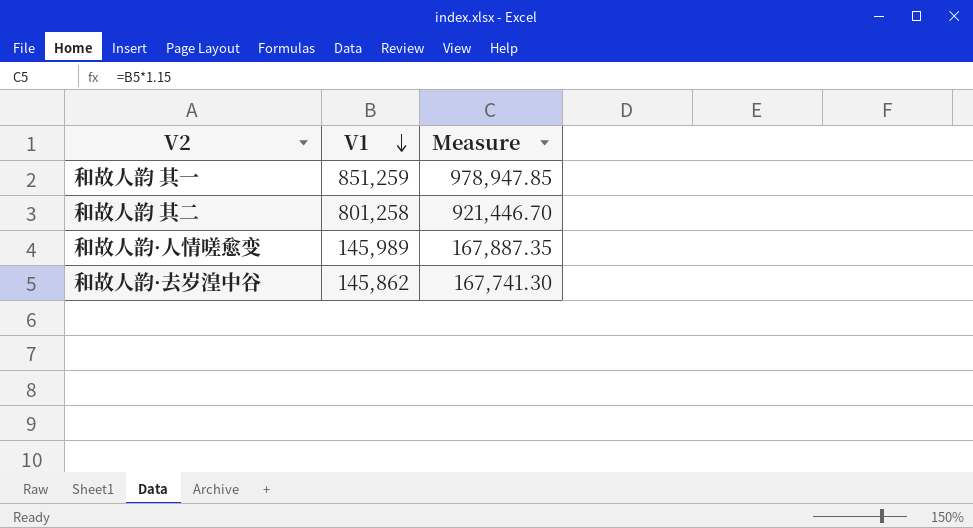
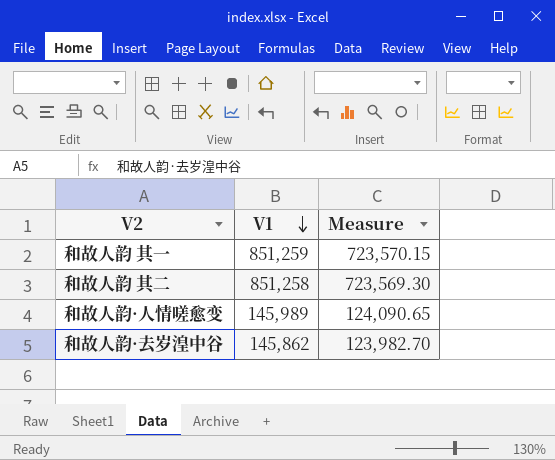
column Measure | formula: [V1] * 1.15 -> [V1] * 0.85
和故人韵 其二 | V1: 801,258 -> 851,258

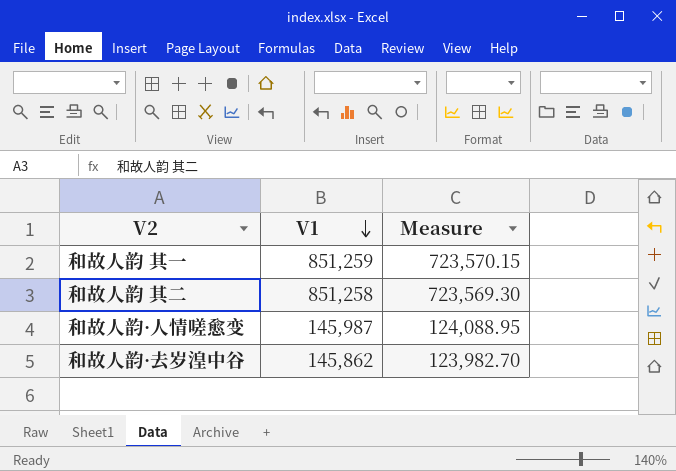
和故人韵·人情嗟愈变 | V1: 145,989 -> 145,987
和故人韵·人情嗟愈变 | Measure: 124,090.65 -> 124,088.95

